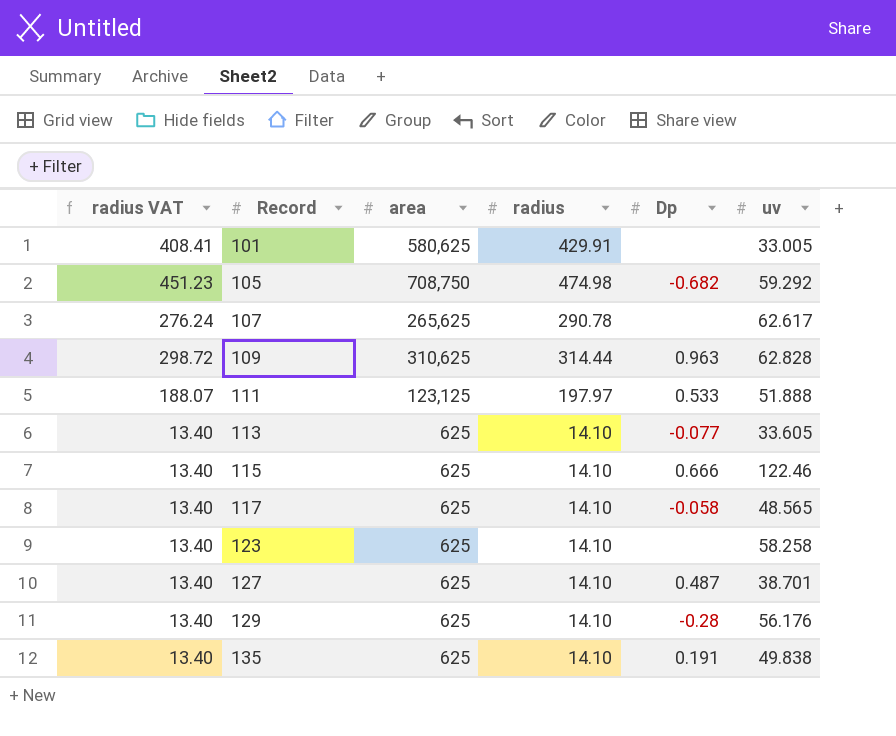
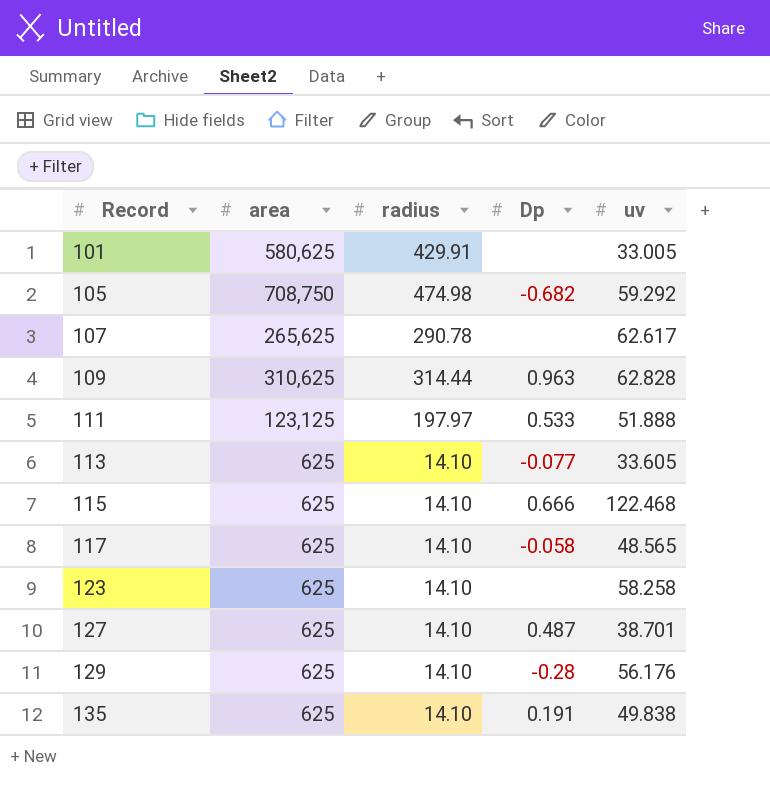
column radius VAT | formula: [radius] * 0.95 -> none
115 | uv: 122.46 -> 122.468

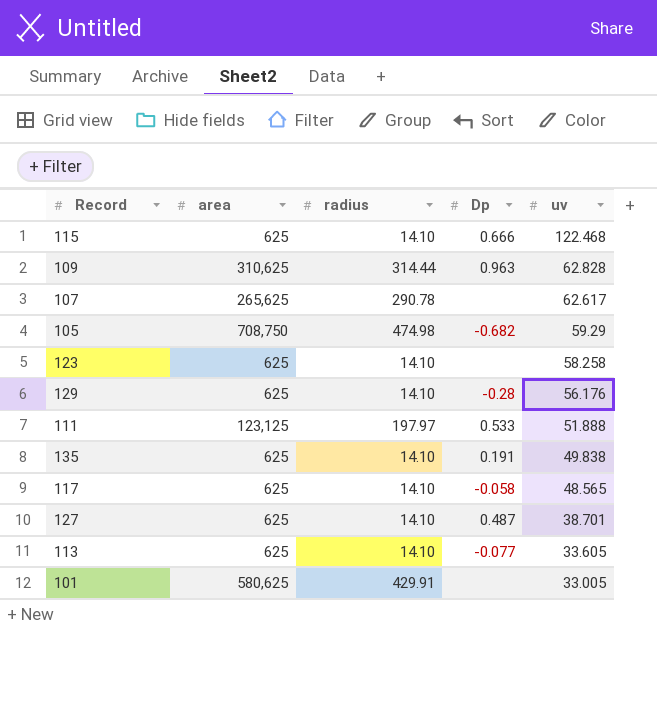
row order: Record ascending -> uv descending
105 | uv: 59.292 -> 59.29

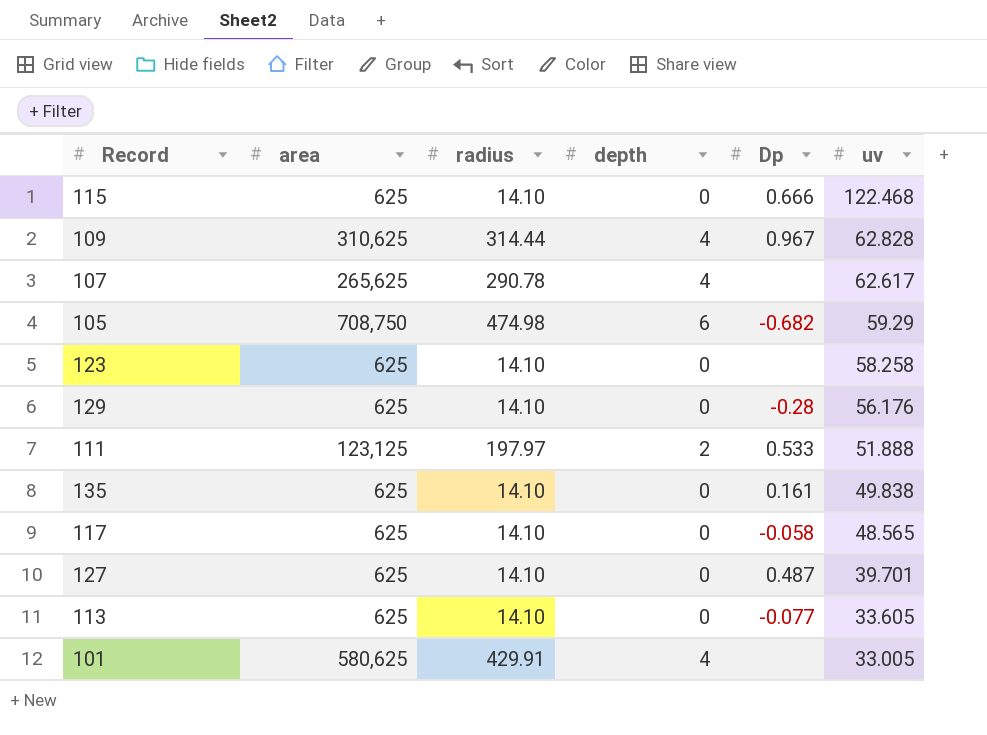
column depth | position: none -> 4
109 | Dp: 0.963 -> 0.967
135 | Dp: 0.191 -> 0.161
127 | uv: 38.701 -> 39.701

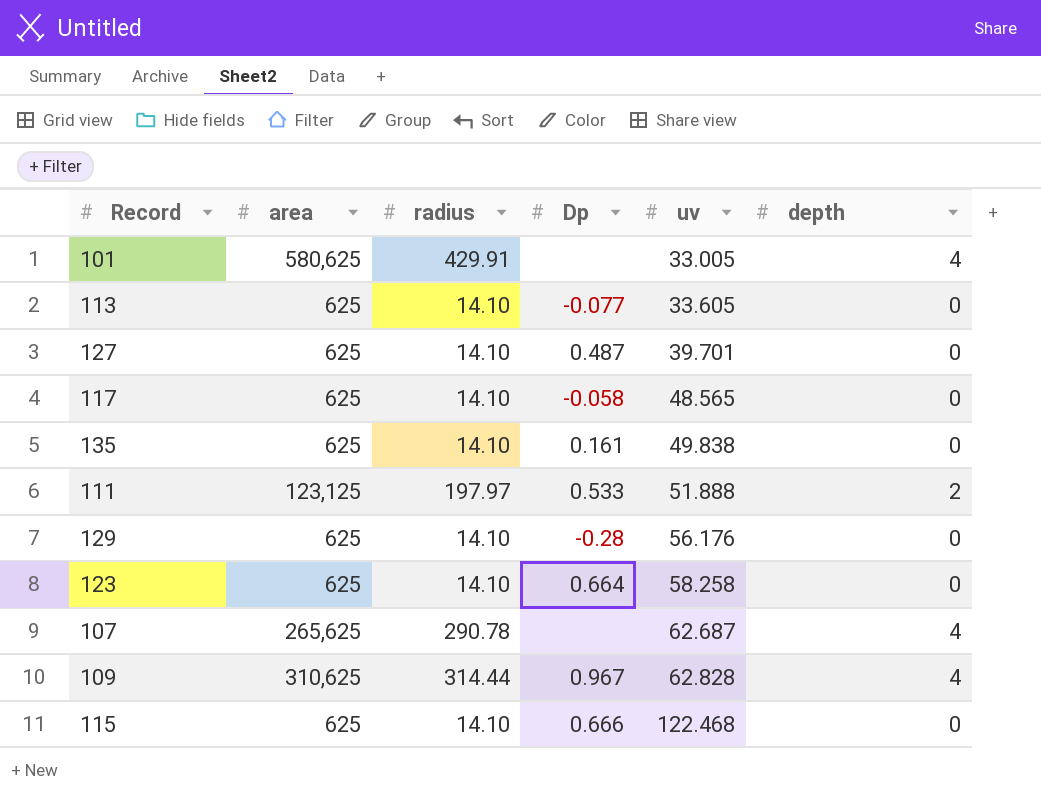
row order: uv descending -> uv ascending
column depth | position: 4 -> 6
row 105: 708,750 | 474.98 | 6 | -0.682 | 59.29 -> none
123 | Dp: none -> 0.664
107 | uv: 62.617 -> 62.687

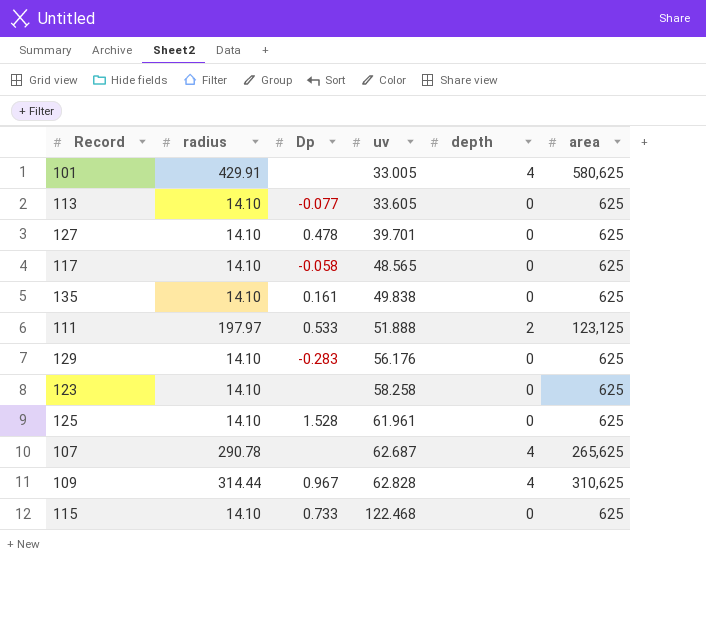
column area | position: 2 -> 6
127 | Dp: 0.487 -> 0.478
129 | Dp: -0.28 -> -0.283
123 | Dp: 0.664 -> none
row 125: none -> 14.10 | 1.528 | 61.961 | 0 | 625
115 | Dp: 0.666 -> 0.733

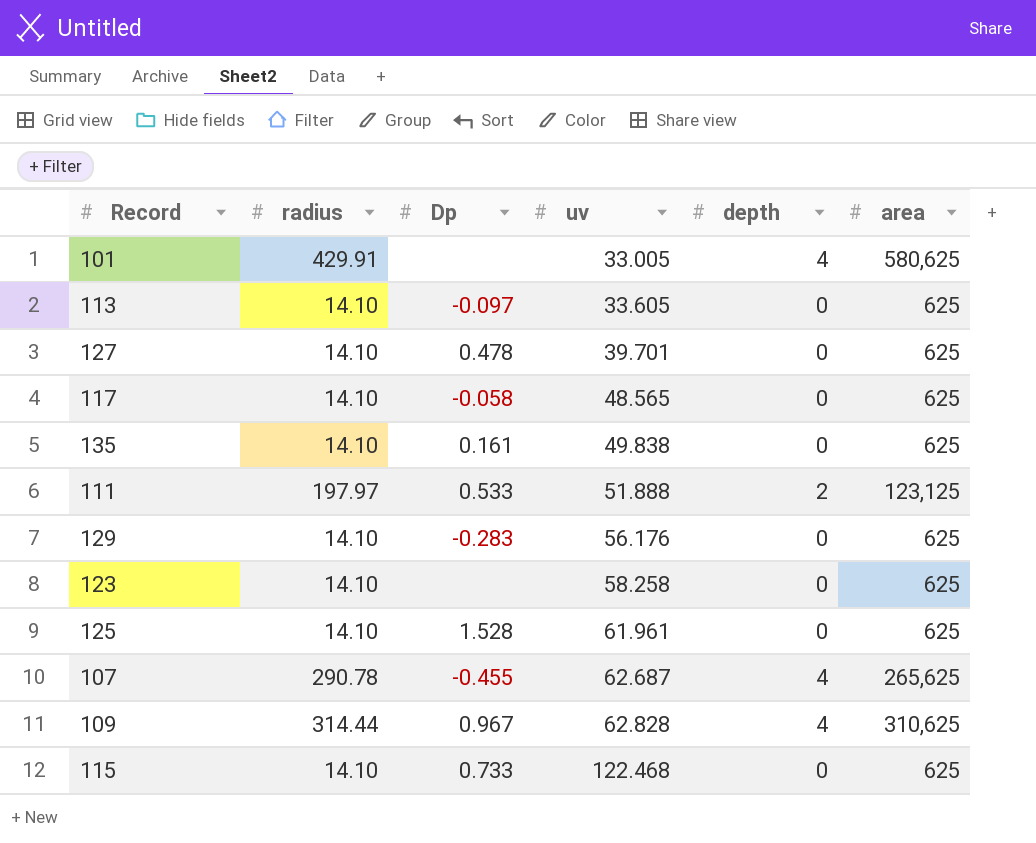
113 | Dp: -0.077 -> -0.097
107 | Dp: none -> -0.455

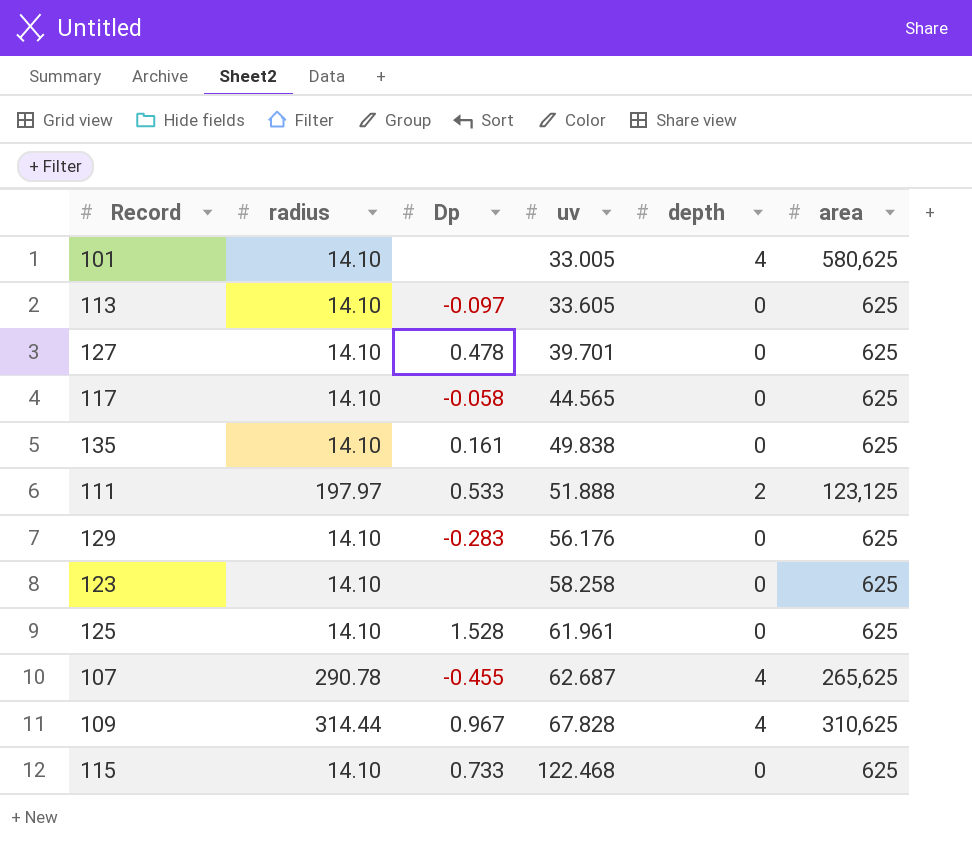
101 | radius: 429.91 -> 14.10
117 | uv: 48.565 -> 44.565
109 | uv: 62.828 -> 67.828

